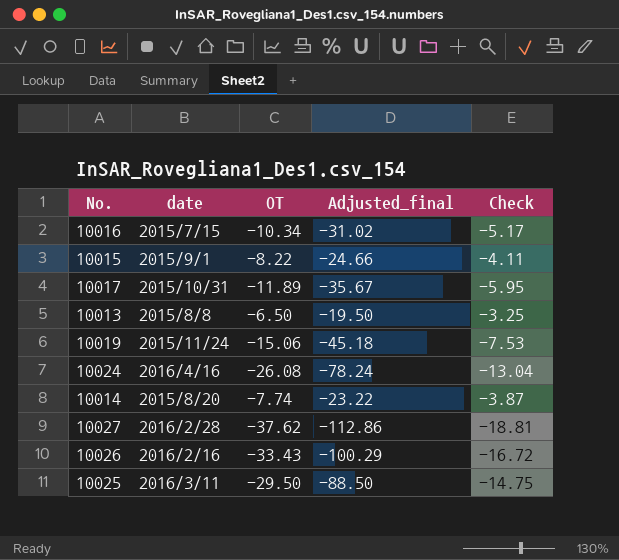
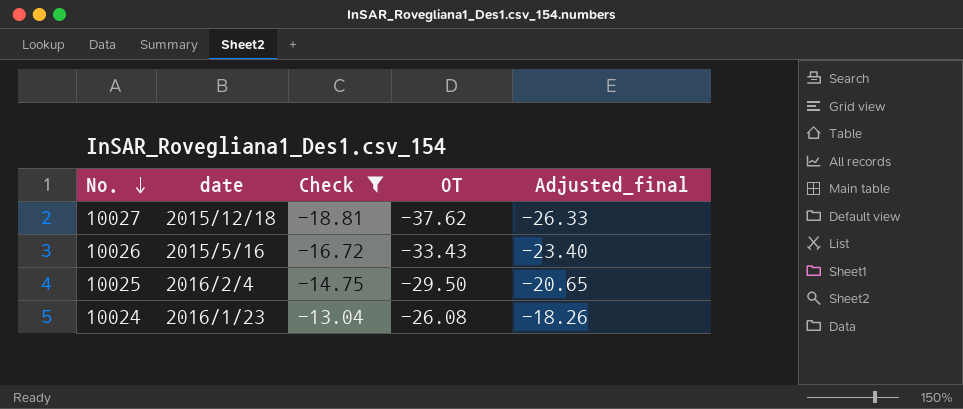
filter: none -> Check <= -13.04
row order: none -> No. descending
column Check | position: 5 -> 3
column Adjusted_final | formula: [OT] * 3 -> [OT] * 0.7
10027 | date: 2016/2/28 -> 2015/12/18
10026 | date: 2016/2/16 -> 2015/5/16
10025 | date: 2016/3/11 -> 2016/2/4
10024 | date: 2016/4/16 -> 2016/1/23

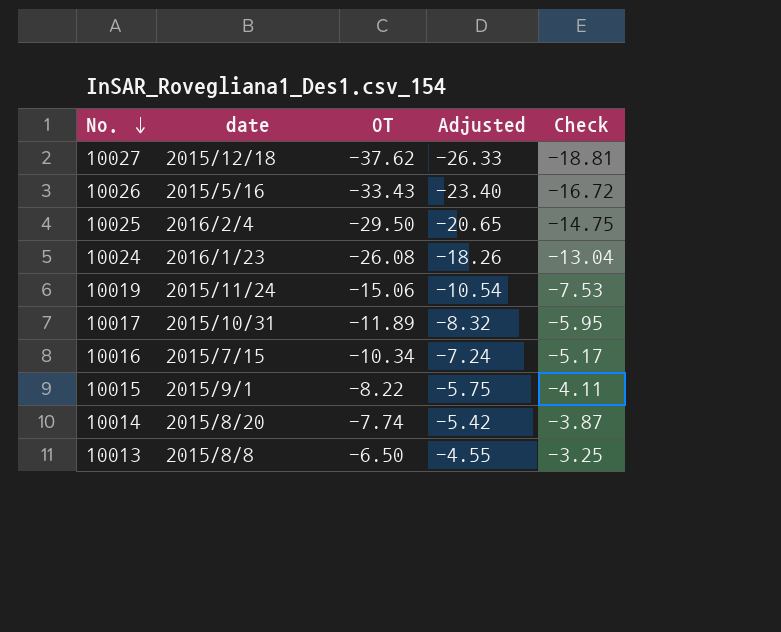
filter: Check <= -13.04 -> none
column name: Adjusted_final -> Adjusted
column Check | position: 3 -> 5

